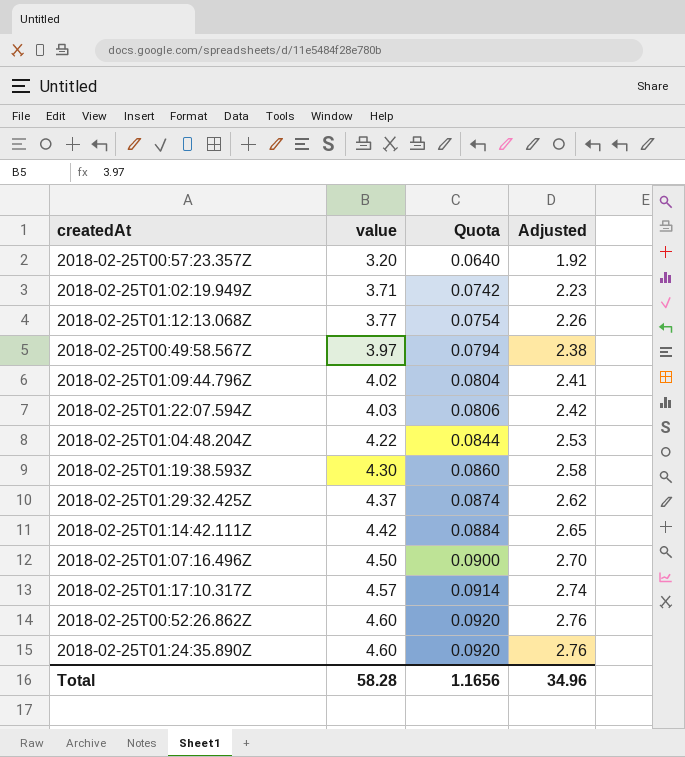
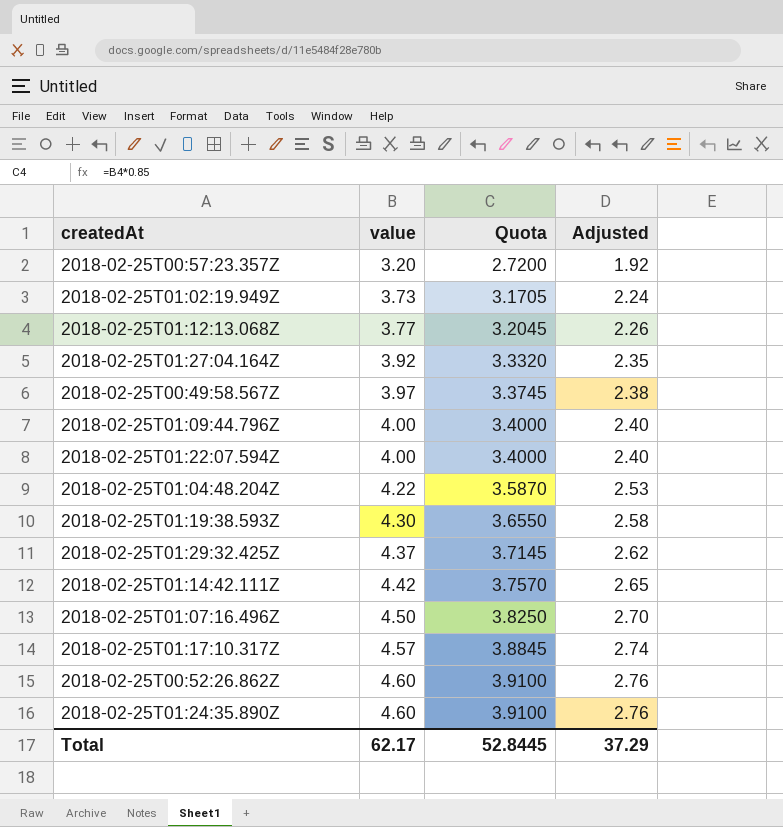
column Quota | formula: [value] * 0.02 -> [value] * 0.85
2018-02-25T01:02:19.949Z | value: 3.71 -> 3.73
2018-02-25T01:02:19.949Z | Adjusted: 2.23 -> 2.24
row 2018-02-25T01:27:04.164Z: none -> 3.92 | 3.3320 | 2.35
2018-02-25T01:09:44.796Z | value: 4.02 -> 4.00
2018-02-25T01:09:44.796Z | Adjusted: 2.41 -> 2.40
2018-02-25T01:22:07.594Z | value: 4.03 -> 4.00
2018-02-25T01:22:07.594Z | Adjusted: 2.42 -> 2.40
Total | value: 58.28 -> 62.17
Total | Quota: 1.1656 -> 52.8445
Total | Adjusted: 34.96 -> 37.29

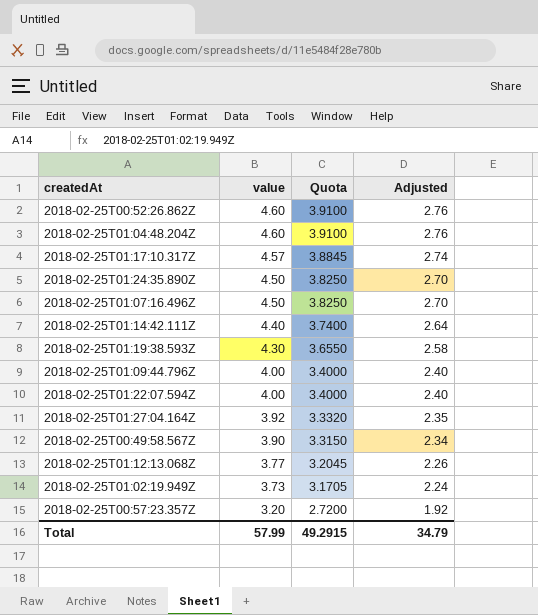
row order: value ascending -> value descending
row 2018-02-25T01:29:32.425Z: 4.37 | 3.7145 | 2.62 -> none
2018-02-25T01:04:48.204Z | value: 4.22 -> 4.60
2018-02-25T01:04:48.204Z | Quota: 3.5870 -> 3.9100
2018-02-25T01:04:48.204Z | Adjusted: 2.53 -> 2.76
2018-02-25T01:24:35.890Z | value: 4.60 -> 4.50
2018-02-25T01:24:35.890Z | Quota: 3.9100 -> 3.8250
2018-02-25T01:24:35.890Z | Adjusted: 2.76 -> 2.70
2018-02-25T01:14:42.111Z | value: 4.42 -> 4.40
2018-02-25T01:14:42.111Z | Quota: 3.7570 -> 3.7400
2018-02-25T01:14:42.111Z | Adjusted: 2.65 -> 2.64
2018-02-25T00:49:58.567Z | value: 3.97 -> 3.90
2018-02-25T00:49:58.567Z | Quota: 3.3745 -> 3.3150
2018-02-25T00:49:58.567Z | Adjusted: 2.38 -> 2.34
Total | value: 62.17 -> 57.99
Total | Quota: 52.8445 -> 49.2915
Total | Adjusted: 37.29 -> 34.79

